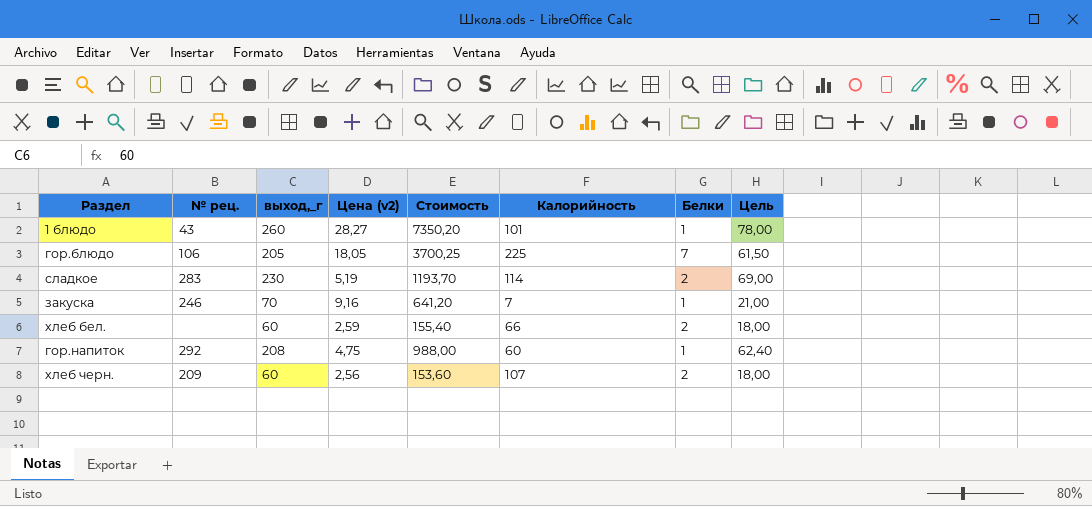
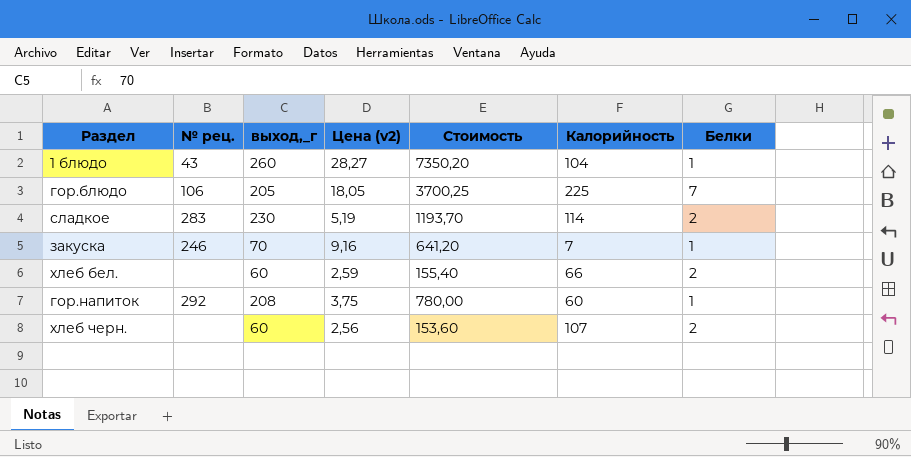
column Цель | formula: [выход,_г] * 0,3 -> none
1 блюдо | Калорийность: 101 -> 104
гор.напиток | Цена (v2): 4,75 -> 3,75
гор.напиток | Стоимость: 988,00 -> 780,00
хлеб черн. | № рец.: 209 -> none

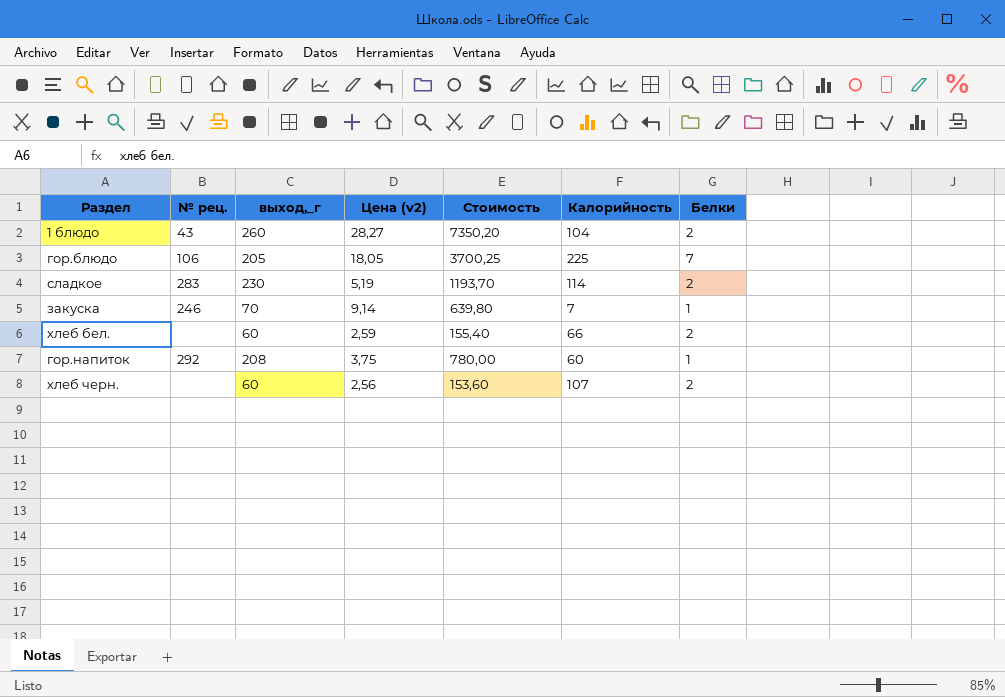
1 блюдо | Белки: 1 -> 2
закуска | Цена (v2): 9,16 -> 9,14
закуска | Стоимость: 641,20 -> 639,80

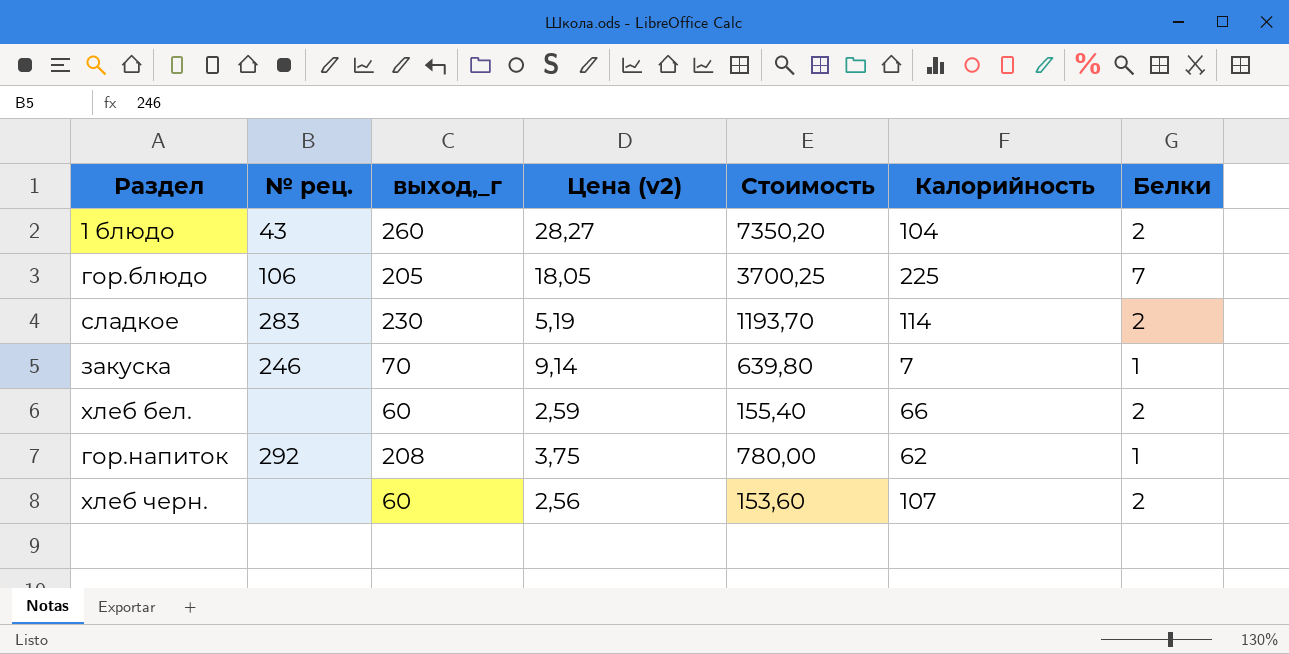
гор.напиток | Калорийность: 60 -> 62

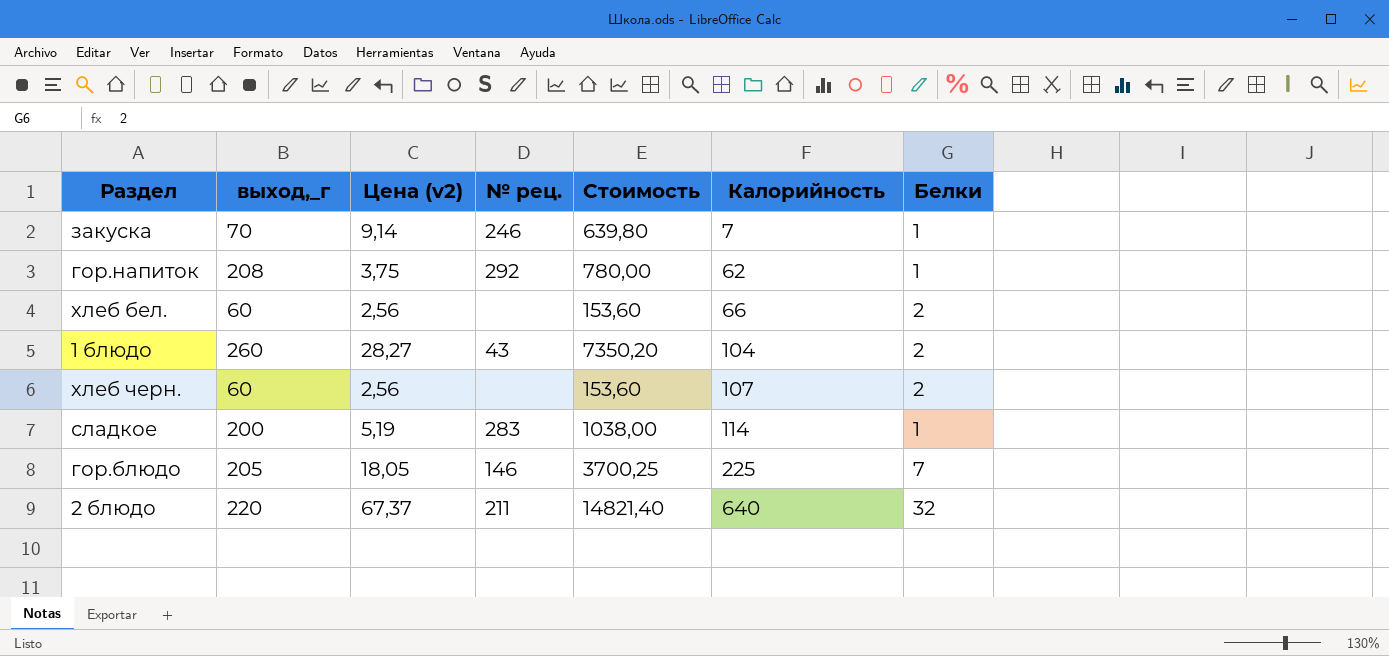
row order: none -> Калорийность ascending
column № рец. | position: 2 -> 4
хлеб бел. | Цена (v2): 2,59 -> 2,56
хлеб бел. | Стоимость: 155,40 -> 153,60
сладкое | выход,_г: 230 -> 200
сладкое | Стоимость: 1193,70 -> 1038,00
сладкое | Белки: 2 -> 1
гор.блюдо | № рец.: 106 -> 146
row 2 блюдо: none -> 220 | 67,37 | 211 | 14821,40 | 640 | 32

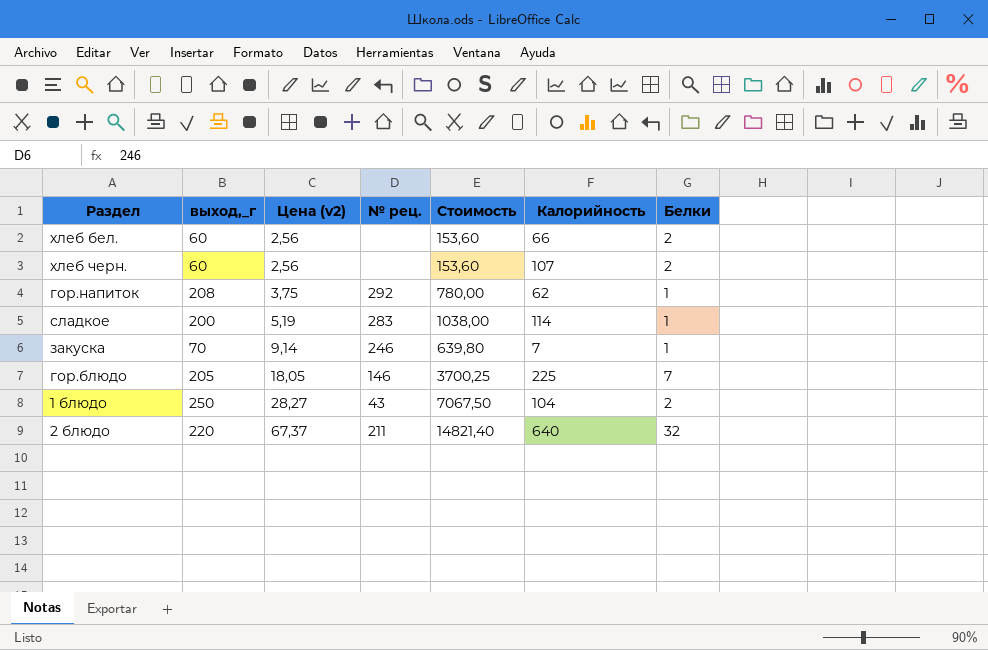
row order: Калорийность ascending -> Цена (v2) ascending
1 блюдо | выход,_г: 260 -> 250
1 блюдо | Стоимость: 7350,20 -> 7067,50

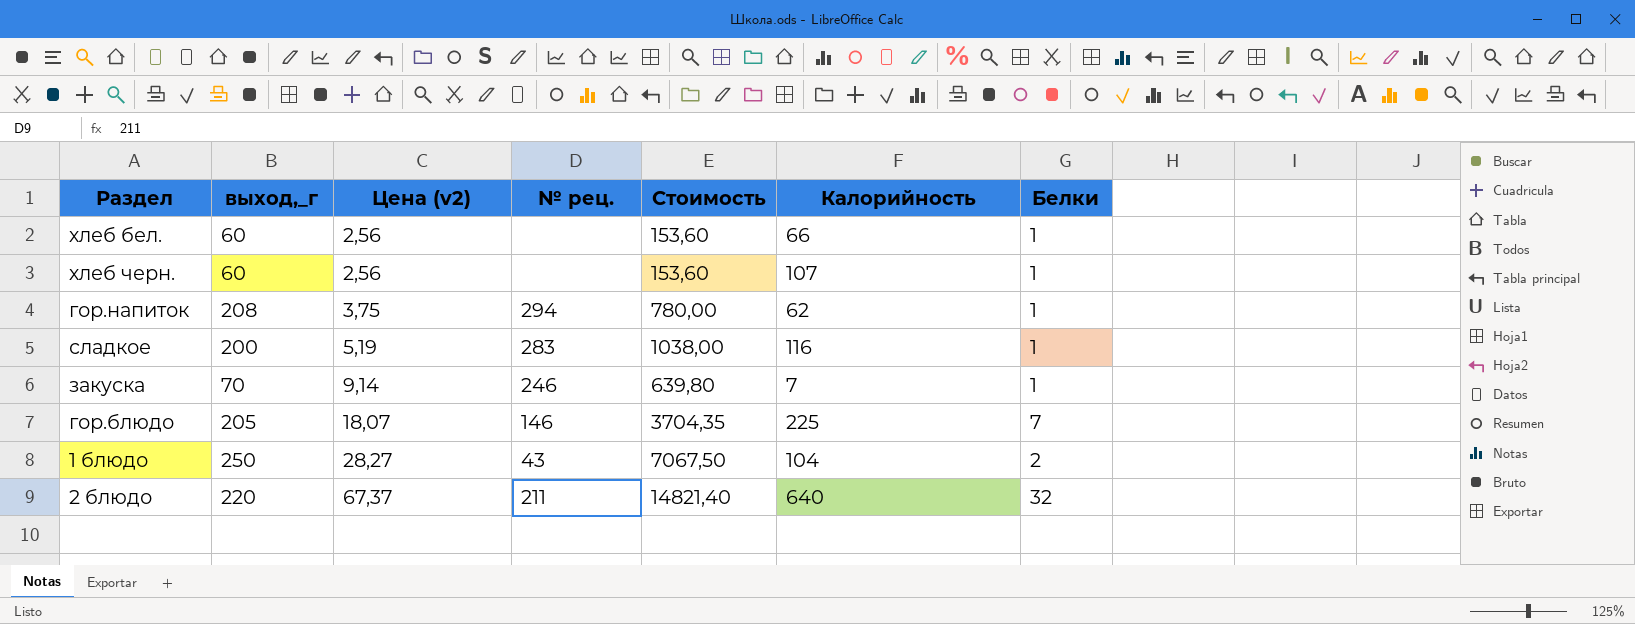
хлеб бел. | Белки: 2 -> 1
хлеб черн. | Белки: 2 -> 1
гор.напиток | № рец.: 292 -> 294
сладкое | Калорийность: 114 -> 116
гор.блюдо | Цена (v2): 18,05 -> 18,07
гор.блюдо | Стоимость: 3700,25 -> 3704,35

